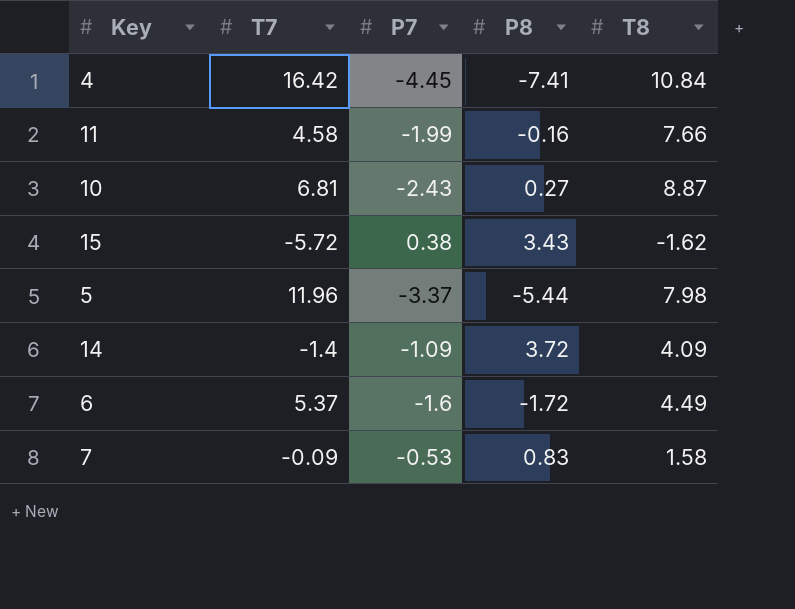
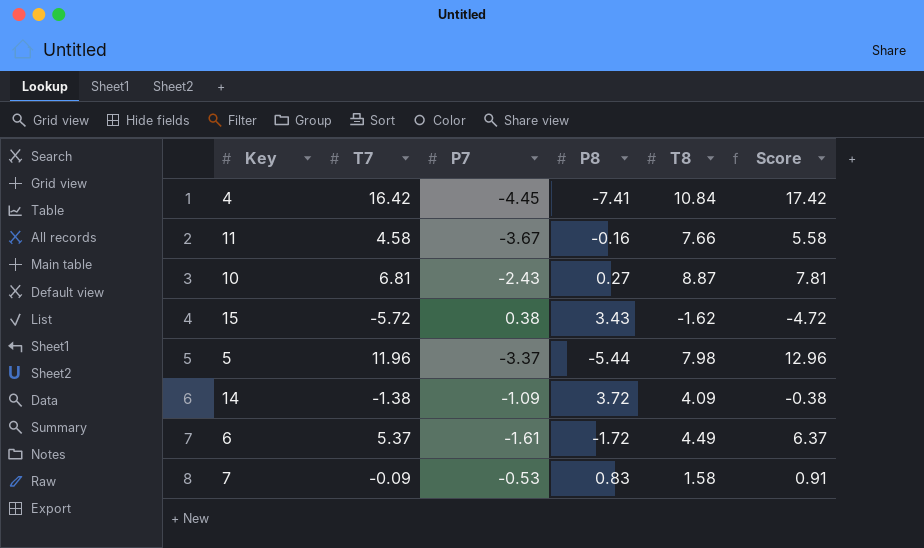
column Score | formula: none -> [T7] + 1
11 | P7: -1.99 -> -3.67
14 | T7: -1.4 -> -1.38
6 | P7: -1.6 -> -1.61

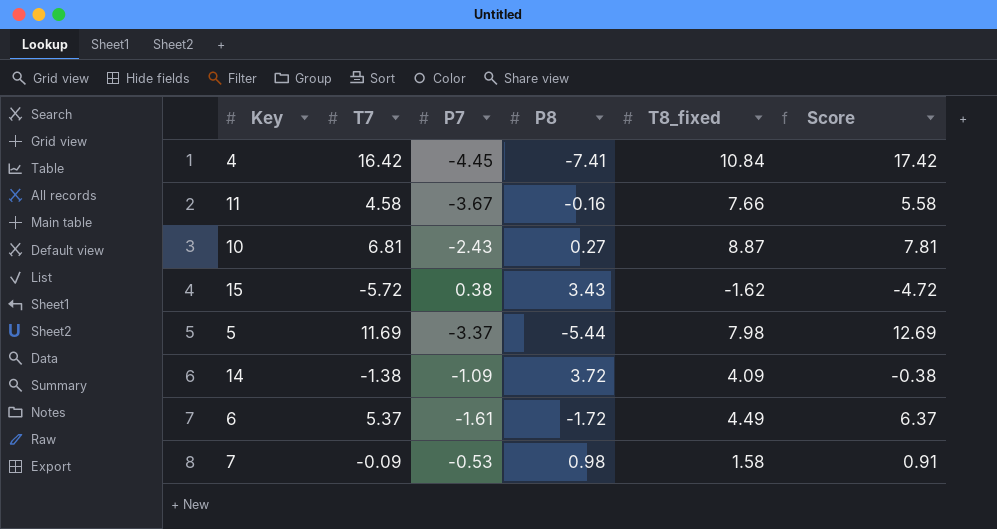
column name: T8 -> T8_fixed
5 | T7: 11.96 -> 11.69
5 | Score: 12.96 -> 12.69
7 | P8: 0.83 -> 0.98

